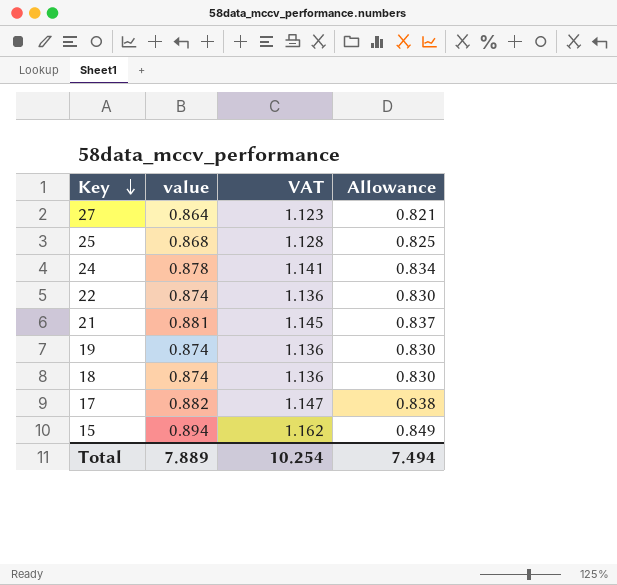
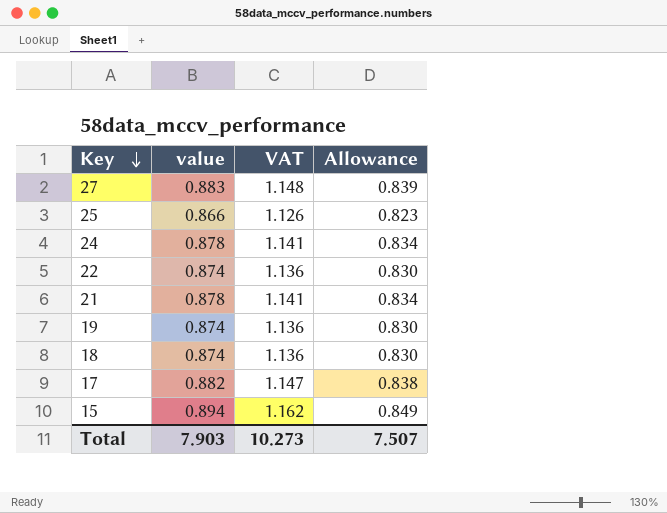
27 | value: 0.864 -> 0.883
27 | VAT: 1.123 -> 1.148
27 | Allowance: 0.821 -> 0.839
25 | value: 0.868 -> 0.866
25 | VAT: 1.128 -> 1.126
25 | Allowance: 0.825 -> 0.823
21 | value: 0.881 -> 0.878
21 | VAT: 1.145 -> 1.141
21 | Allowance: 0.837 -> 0.834
Total | value: 7.889 -> 7.903
Total | VAT: 10.254 -> 10.273
Total | Allowance: 7.494 -> 7.507

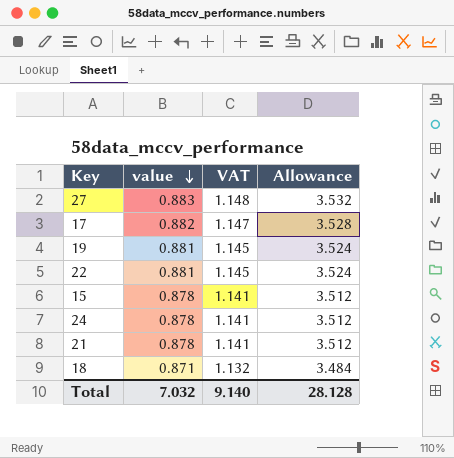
row order: Key descending -> value descending
column Allowance | formula: [value] * 0.95 -> [value] * 4
row 25: 0.866 | 1.126 | 0.823 -> none
19 | value: 0.874 -> 0.881
19 | VAT: 1.136 -> 1.145
22 | value: 0.874 -> 0.881
22 | VAT: 1.136 -> 1.145
15 | value: 0.894 -> 0.878
15 | VAT: 1.162 -> 1.141
18 | value: 0.874 -> 0.871
18 | VAT: 1.136 -> 1.132
Total | value: 7.903 -> 7.032
Total | VAT: 10.273 -> 9.140
Total | Allowance: 7.507 -> 28.128

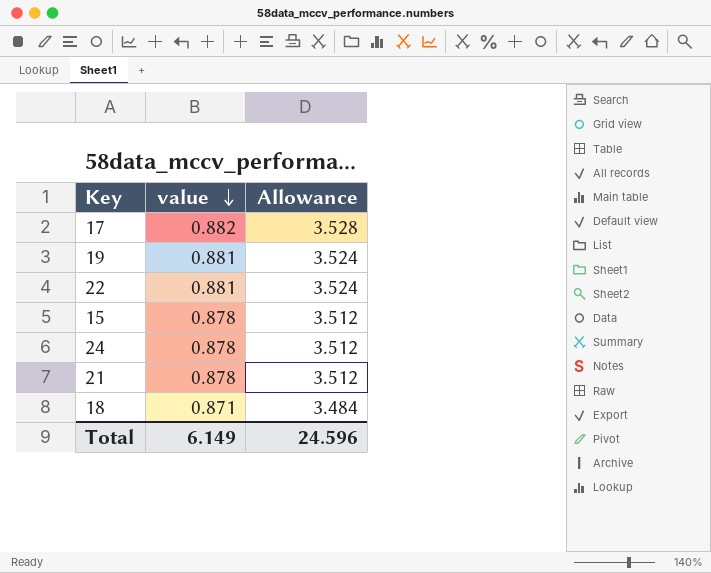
column VAT | formula: [value] * 1.3 -> none
row 27: 0.883 | 1.148 | 3.532 -> none
Total | value: 7.032 -> 6.149
Total | Allowance: 28.128 -> 24.596

